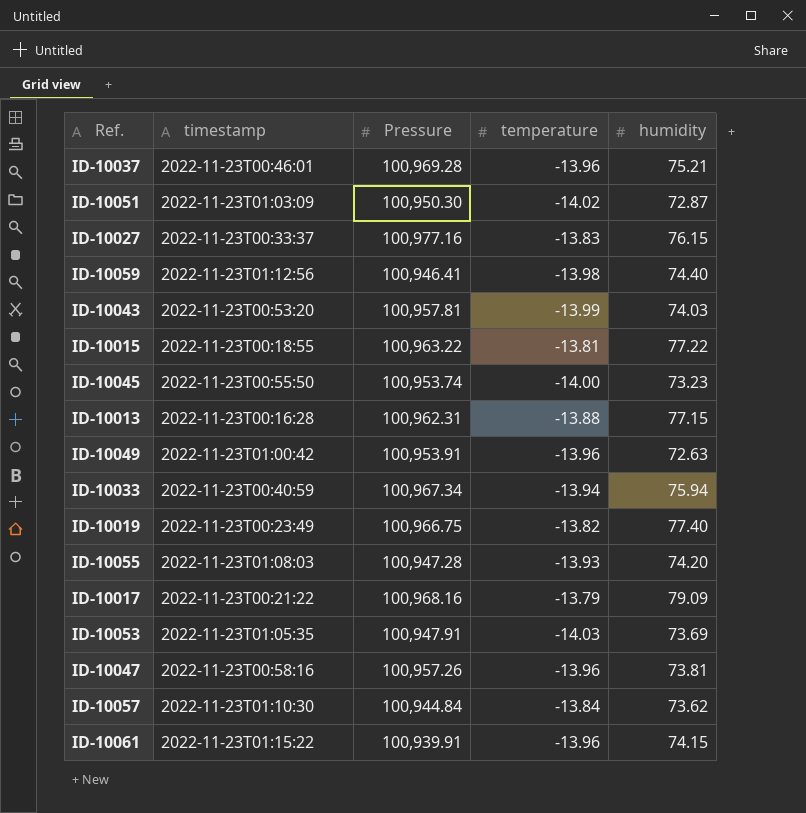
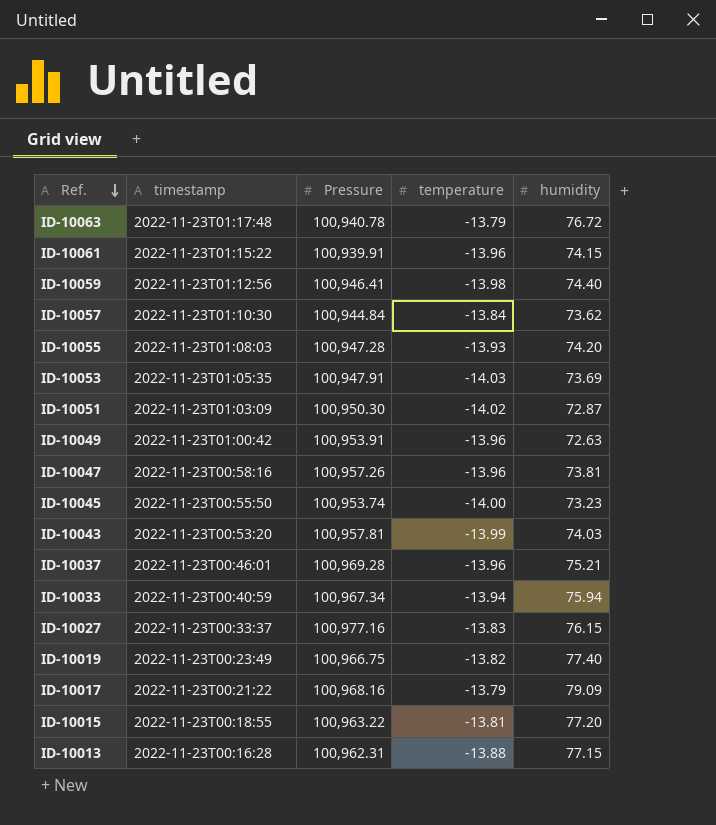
row order: none -> Ref. descending
row ID-10063: none -> 2022-11-23T01:17:48 | 100,940.78 | -13.79 | 76.72
ID-10015 | humidity: 77.22 -> 77.20

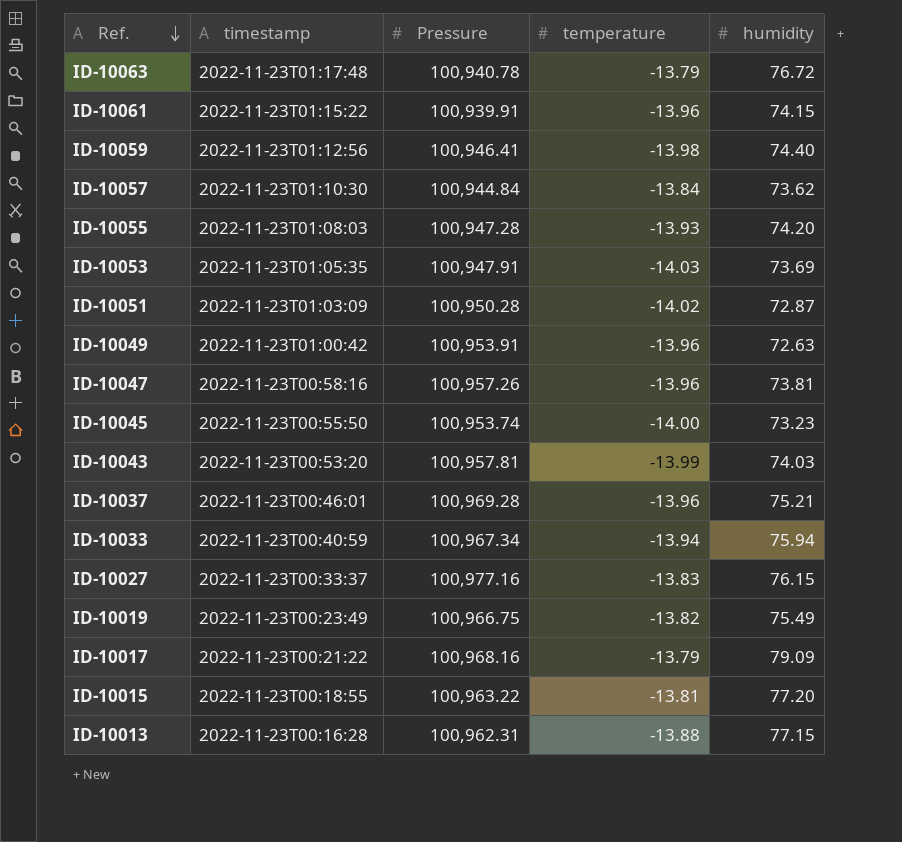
ID-10051 | Pressure: 100,950.30 -> 100,950.28
ID-10019 | humidity: 77.40 -> 75.49

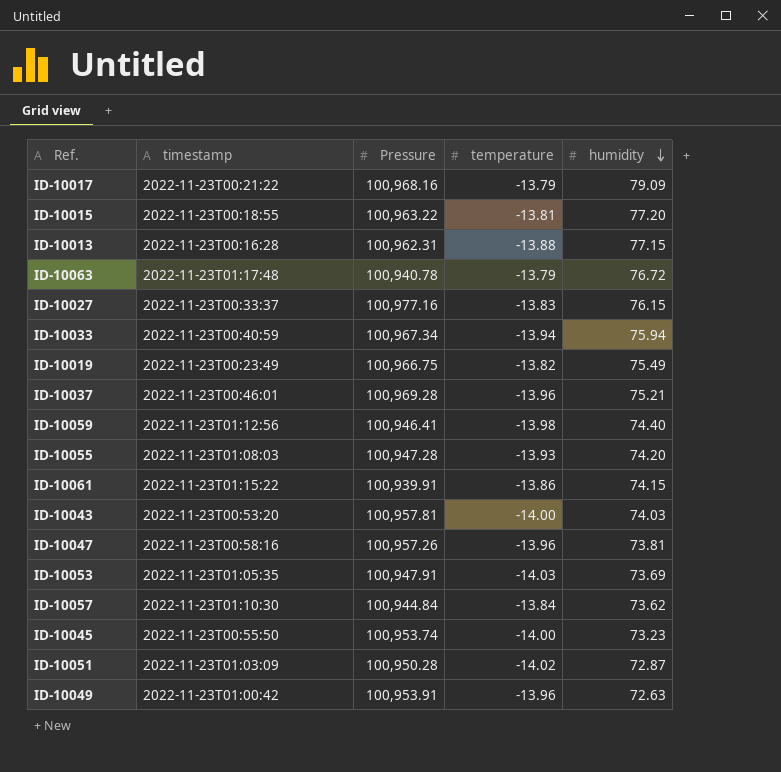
row order: Ref. descending -> humidity descending
ID-10061 | temperature: -13.96 -> -13.86
ID-10043 | temperature: -13.99 -> -14.00

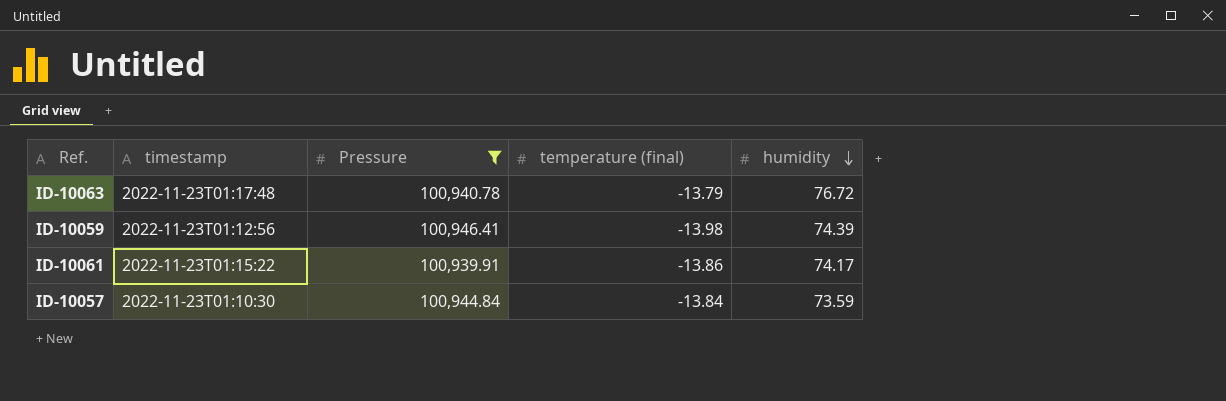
filter: none -> Pressure <= 100,946.41
column name: temperature -> temperature (final)
ID-10059 | humidity: 74.40 -> 74.39
ID-10061 | humidity: 74.15 -> 74.17
ID-10057 | humidity: 73.62 -> 73.59

